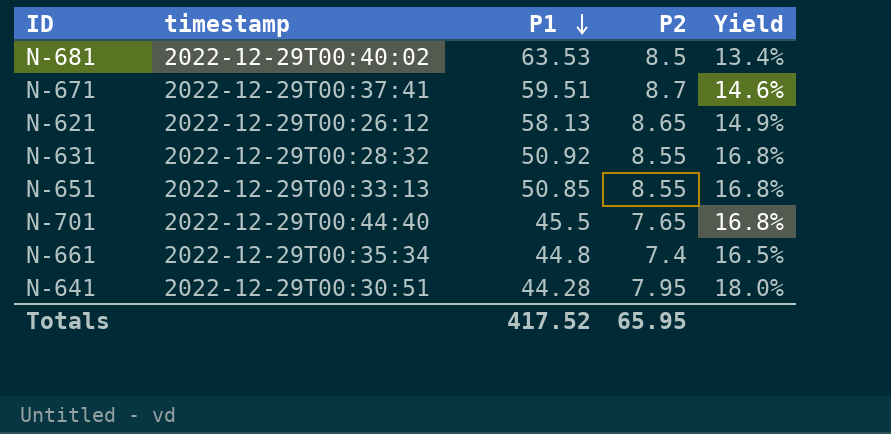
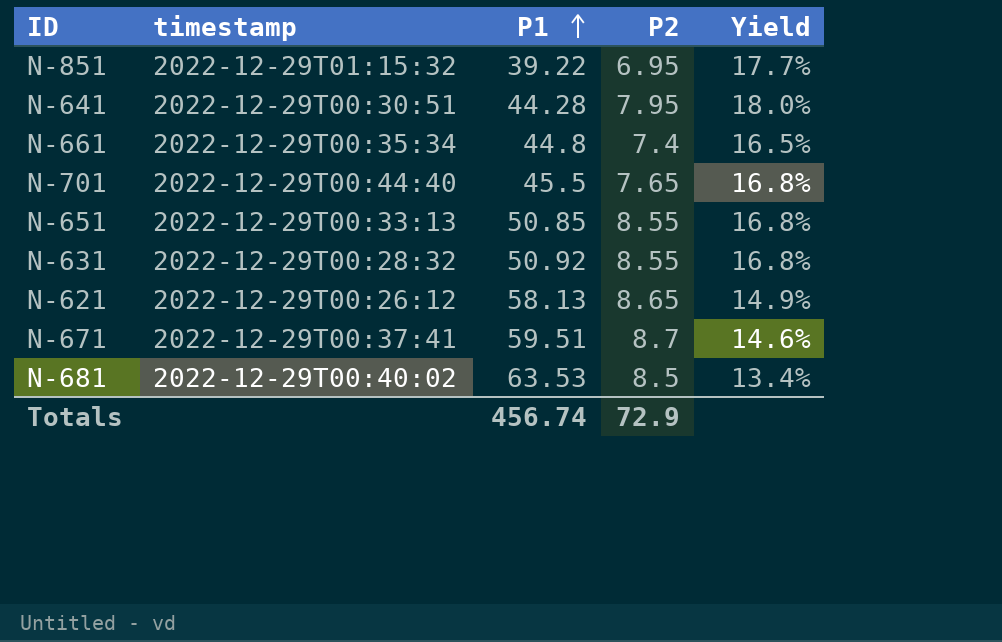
row order: P1 descending -> P1 ascending
row N-851: none -> 2022-12-29T01:15:32 | 39.22 | 6.95 | 17.7%
Totals | P1: 417.52 -> 456.74
Totals | P2: 65.95 -> 72.9

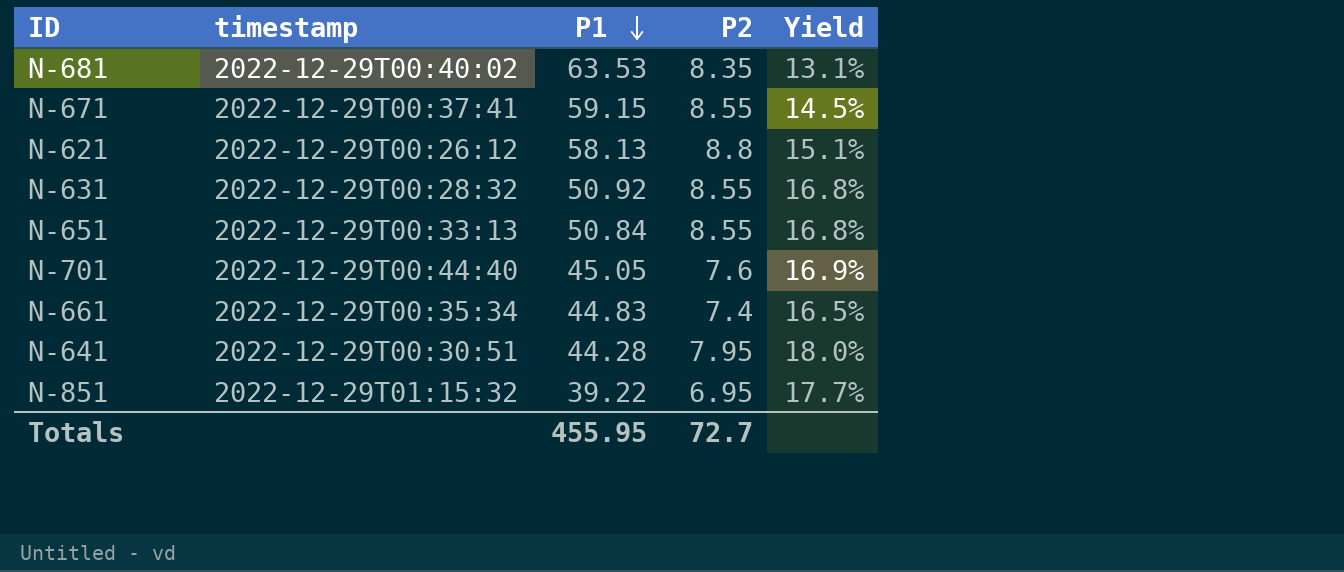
row order: P1 ascending -> P1 descending
N-681 | P2: 8.5 -> 8.35
N-681 | Yield: 13.4% -> 13.1%
N-671 | P1: 59.51 -> 59.15
N-671 | P2: 8.7 -> 8.55
N-671 | Yield: 14.6% -> 14.5%
N-621 | P2: 8.65 -> 8.8
N-621 | Yield: 14.9% -> 15.1%
N-651 | P1: 50.85 -> 50.84
N-701 | P1: 45.5 -> 45.05
N-701 | P2: 7.65 -> 7.6
N-701 | Yield: 16.8% -> 16.9%
N-661 | P1: 44.8 -> 44.83
Totals | P1: 456.74 -> 455.95
Totals | P2: 72.9 -> 72.7

